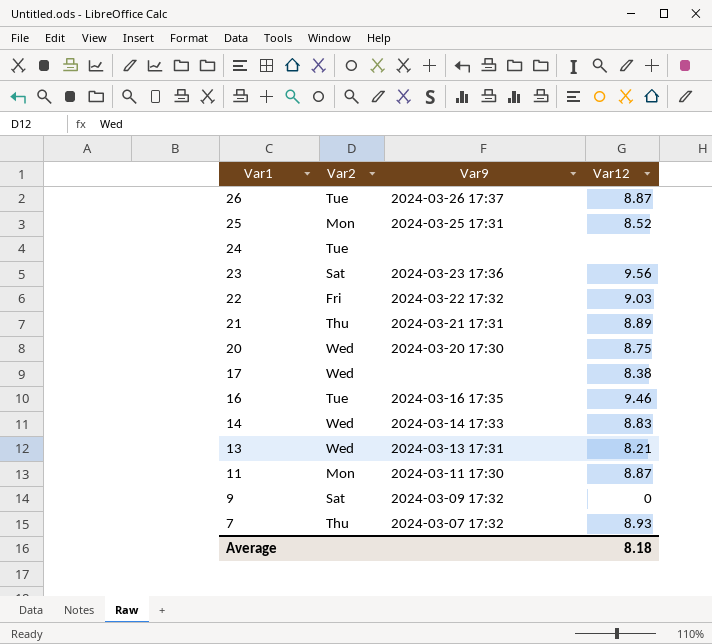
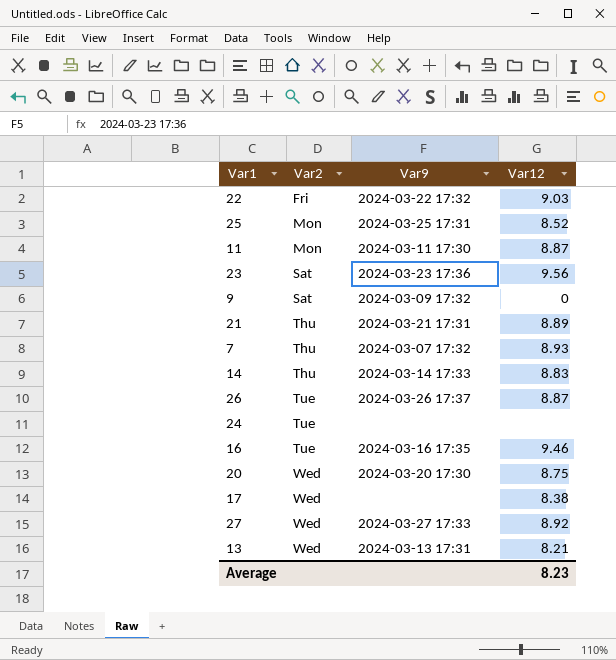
row order: Var1 descending -> Var2 ascending
14 | Var2: Wed -> Thu
row 27: none -> Wed | 2024-03-27 17:33 | 8.92
Average | Var12: 8.18 -> 8.23

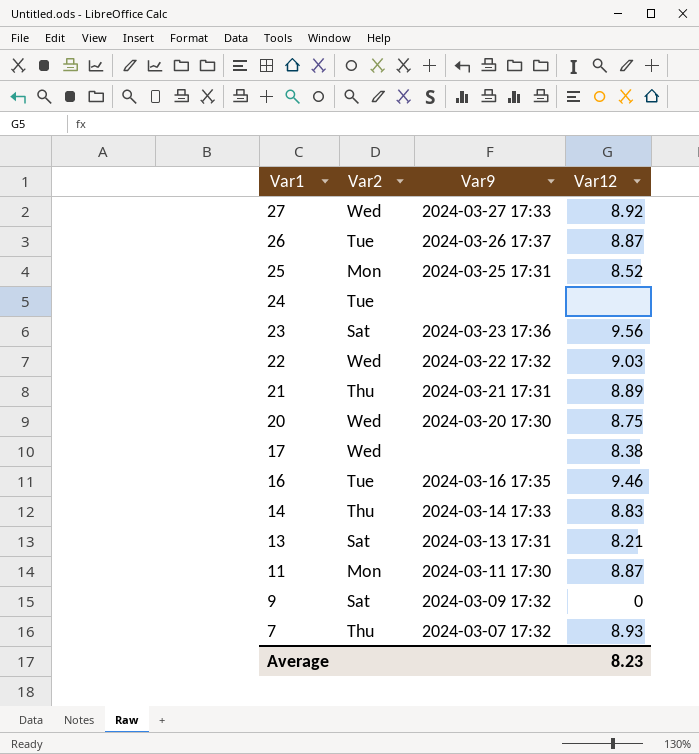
row order: Var2 ascending -> Var1 descending
22 | Var2: Fri -> Wed
13 | Var2: Wed -> Sat

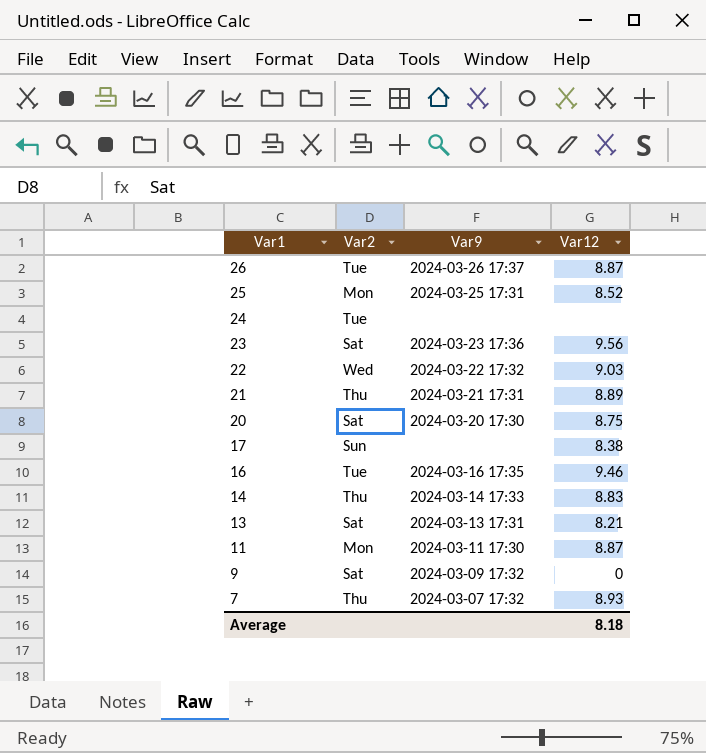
row 27: Wed | 2024-03-27 17:33 | 8.92 -> none
20 | Var2: Wed -> Sat
17 | Var2: Wed -> Sun
Average | Var12: 8.23 -> 8.18

